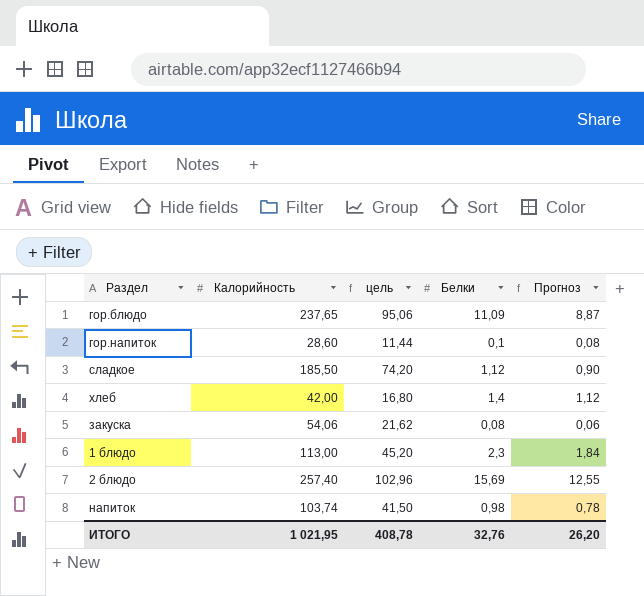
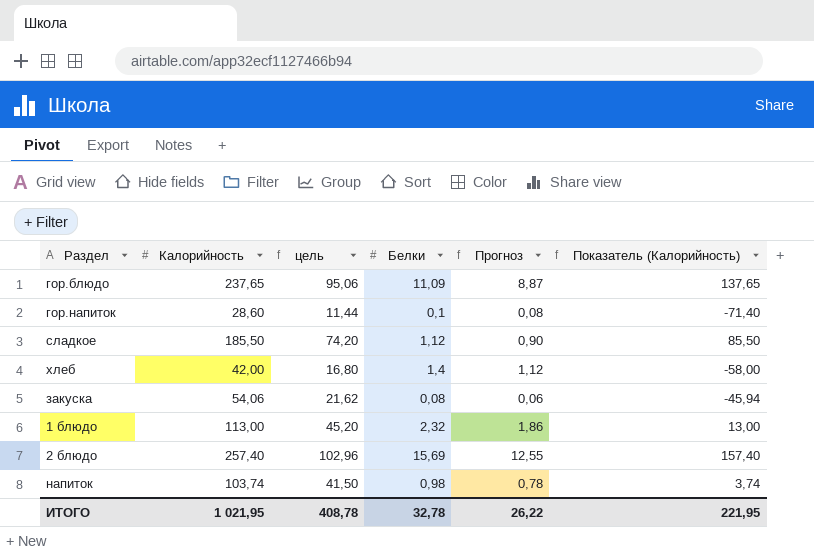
column Показатель (Калорийность) | formula: none -> [Калорийность] - 100
1 блюдо | Белки: 2,3 -> 2,32
1 блюдо | Прогноз: 1,84 -> 1,86
ИТОГО | Белки: 32,76 -> 32,78
ИТОГО | Прогноз: 26,20 -> 26,22

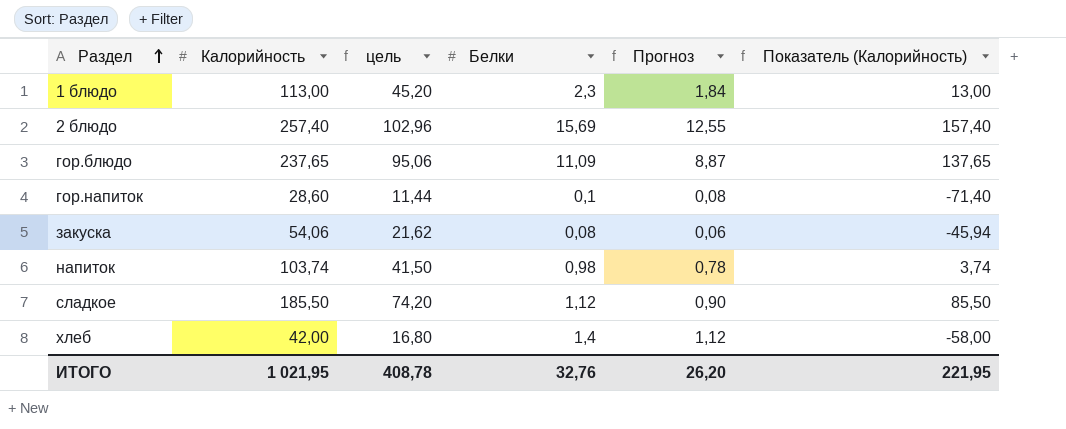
row order: none -> Раздел ascending
1 блюдо | Белки: 2,32 -> 2,3
1 блюдо | Прогноз: 1,86 -> 1,84
ИТОГО | Белки: 32,78 -> 32,76
ИТОГО | Прогноз: 26,22 -> 26,20

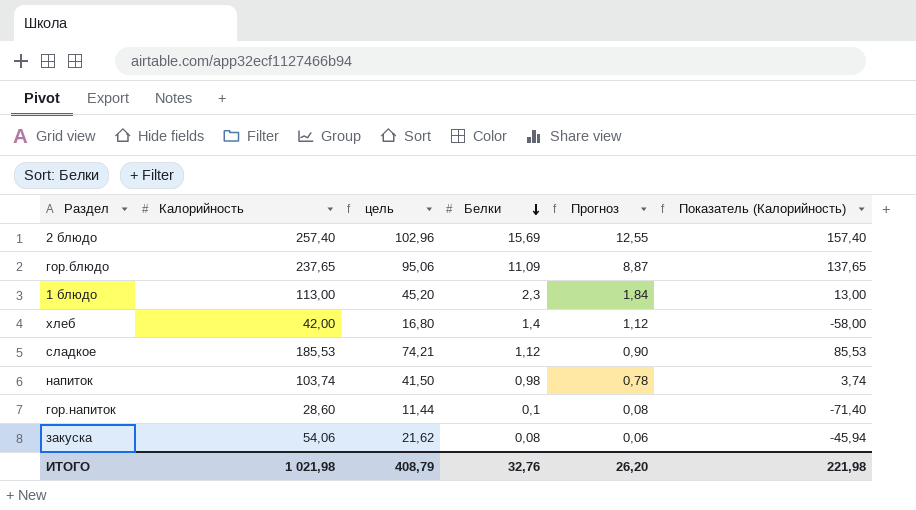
row order: Раздел ascending -> Белки descending
сладкое | Калорийность: 185,50 -> 185,53
сладкое | цель: 74,20 -> 74,21
сладкое | Показатель (Калорийность): 85,50 -> 85,53
ИТОГО | Калорийность: 1 021,95 -> 1 021,98
ИТОГО | цель: 408,78 -> 408,79
ИТОГО | Показатель (Калорийность): 221,95 -> 221,98

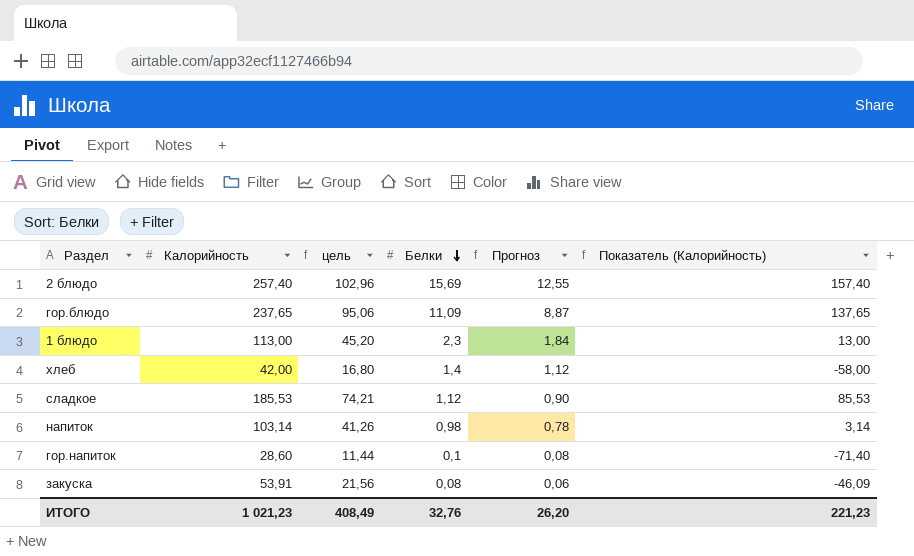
напиток | Калорийность: 103,74 -> 103,14
напиток | цель: 41,50 -> 41,26
напиток | Показатель (Калорийность): 3,74 -> 3,14
закуска | Калорийность: 54,06 -> 53,91
закуска | цель: 21,62 -> 21,56
закуска | Показатель (Калорийность): -45,94 -> -46,09
ИТОГО | Калорийность: 1 021,98 -> 1 021,23
ИТОГО | цель: 408,79 -> 408,49
ИТОГО | Показатель (Калорийность): 221,98 -> 221,23

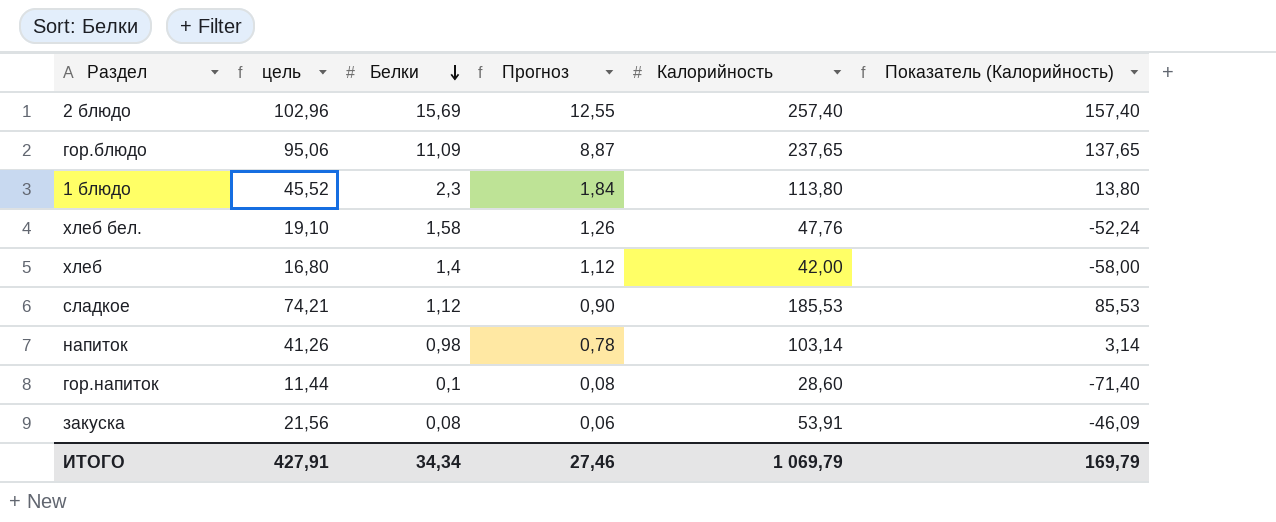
column Калорийность | position: 2 -> 5
1 блюдо | цель: 45,20 -> 45,52
1 блюдо | Калорийность: 113,00 -> 113,80
1 блюдо | Показатель (Калорийность): 13,00 -> 13,80
row хлеб бел.: none -> 19,10 | 1,58 | 1,26 | 47,76 | -52,24
ИТОГО | цель: 408,49 -> 427,91
ИТОГО | Белки: 32,76 -> 34,34
ИТОГО | Прогноз: 26,20 -> 27,46
ИТОГО | Калорийность: 1 021,23 -> 1 069,79
ИТОГО | Показатель (Калорийность): 221,23 -> 169,79

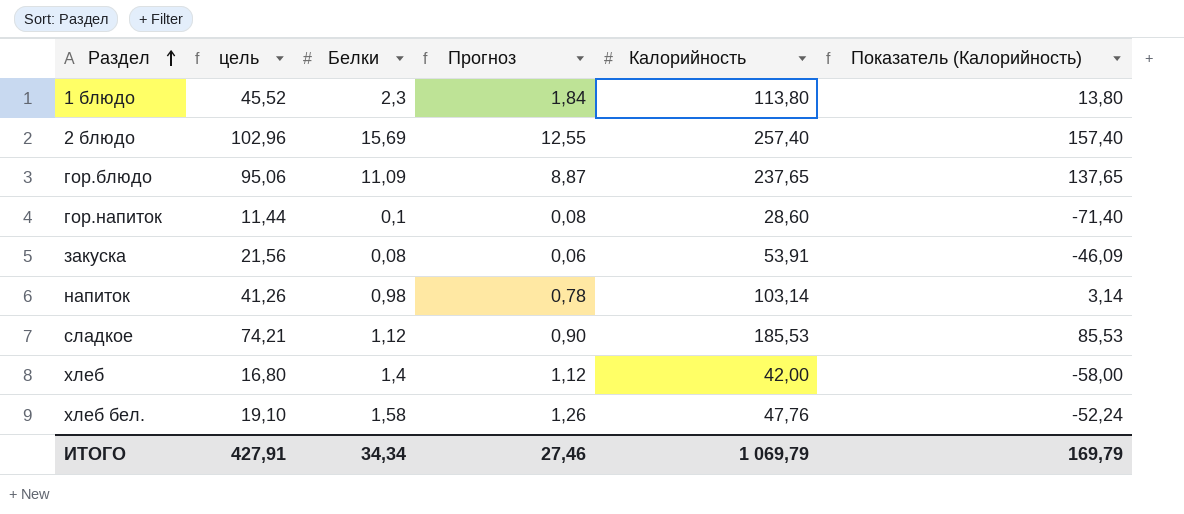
row order: Белки descending -> Раздел ascending

